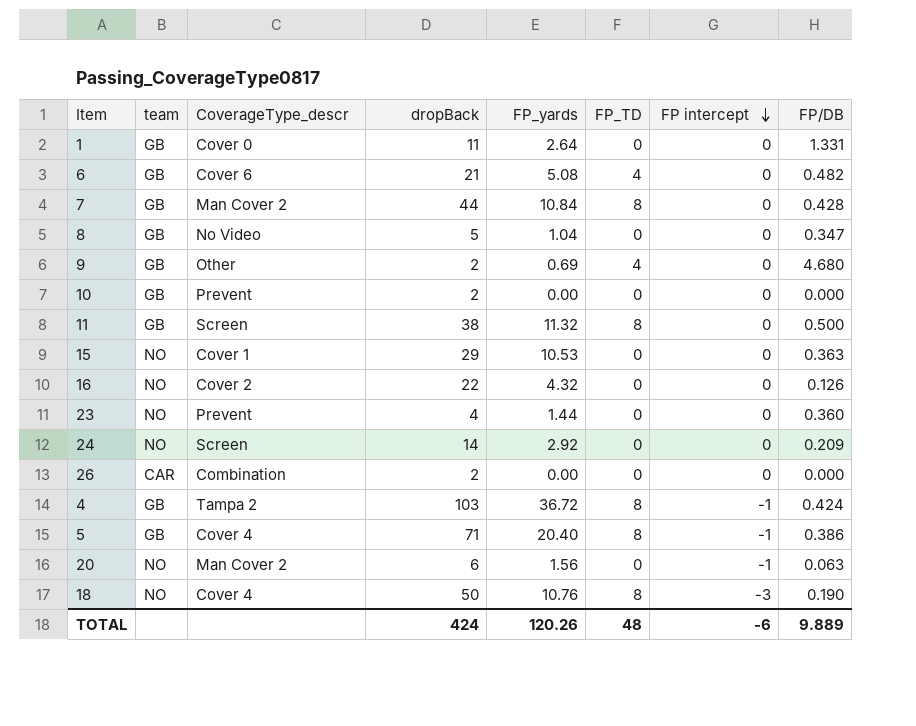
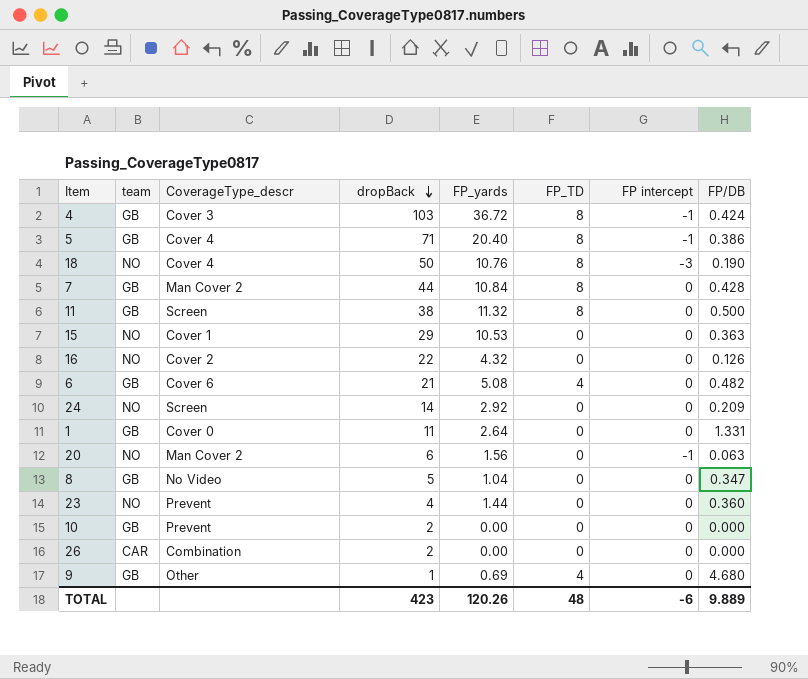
row order: FP intercept descending -> dropBack descending
4 | CoverageType_descr: Tampa 2 -> Cover 3
9 | dropBack: 2 -> 1
TOTAL | dropBack: 424 -> 423

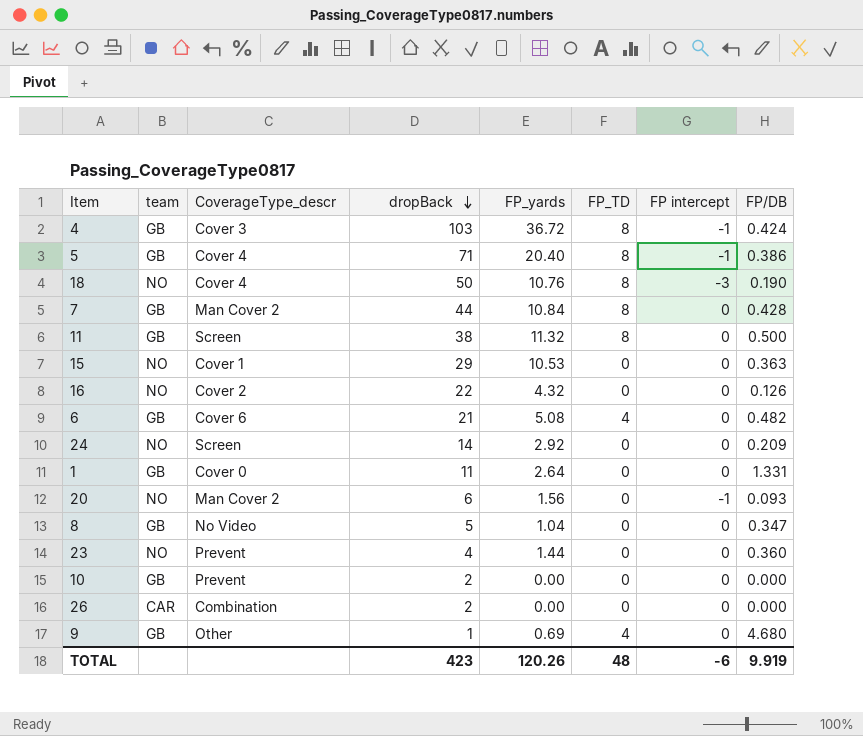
20 | FP/DB: 0.063 -> 0.093
TOTAL | FP/DB: 9.889 -> 9.919

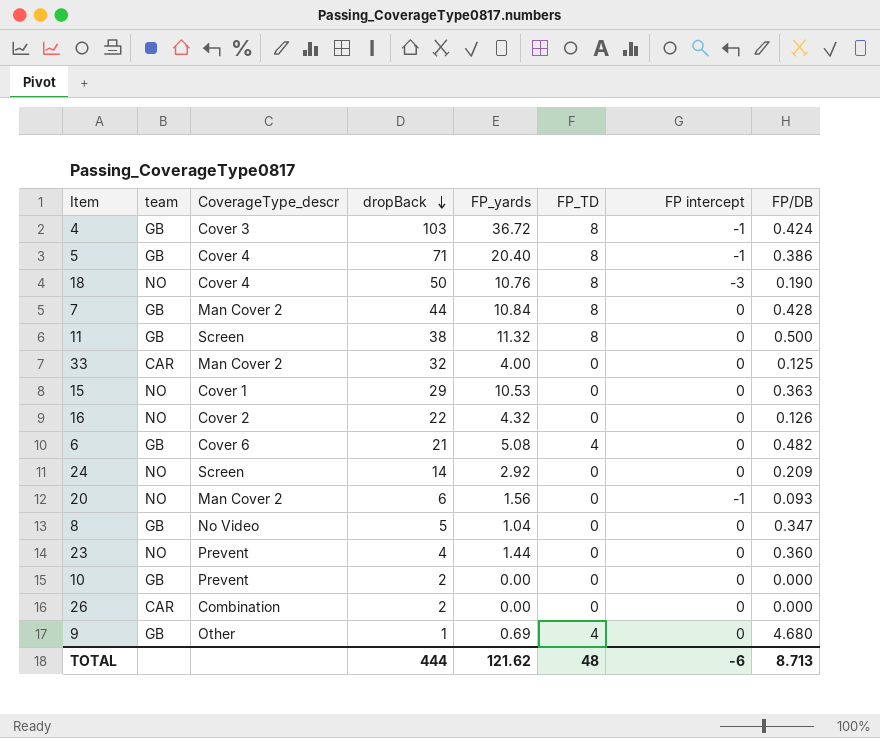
row 1: GB | Cover 0 | 11 | 2.64 | 0 | 0 | 1.331 -> none
row 33: none -> CAR | Man Cover 2 | 32 | 4.00 | 0 | 0 | 0.125
TOTAL | dropBack: 423 -> 444
TOTAL | FP_yards: 120.26 -> 121.62
TOTAL | FP/DB: 9.919 -> 8.713

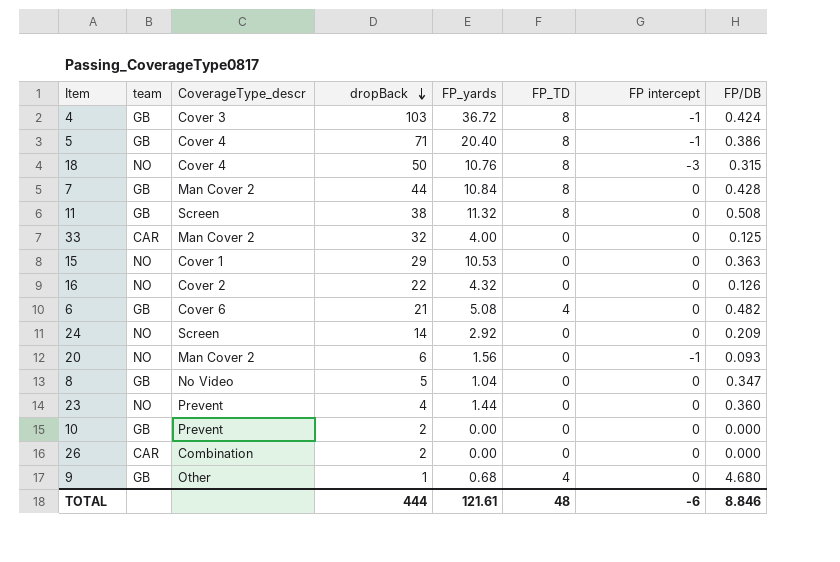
18 | FP/DB: 0.190 -> 0.315
11 | FP/DB: 0.500 -> 0.508
9 | FP_yards: 0.69 -> 0.68
TOTAL | FP_yards: 121.62 -> 121.61
TOTAL | FP/DB: 8.713 -> 8.846

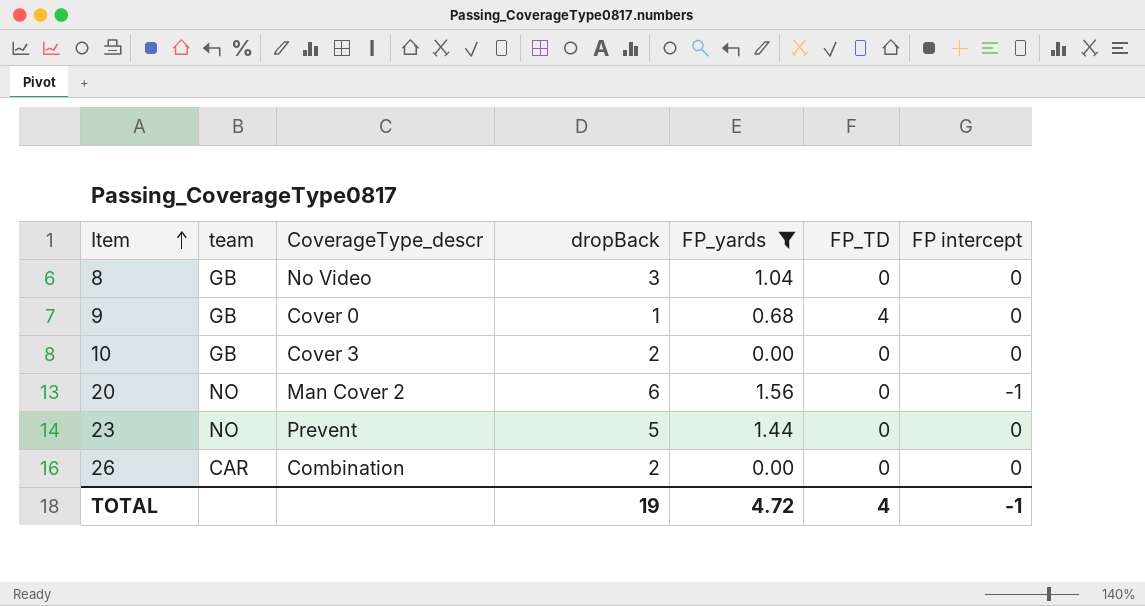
filter: none -> FP_yards <= 1.56
row order: dropBack descending -> Item ascending
column FP/DB | position: 8 -> none
8 | dropBack: 5 -> 3
9 | CoverageType_descr: Other -> Cover 0
10 | CoverageType_descr: Prevent -> Cover 3
23 | dropBack: 4 -> 5
TOTAL | dropBack: 444 -> 19
TOTAL | FP_yards: 121.61 -> 4.72
TOTAL | FP_TD: 48 -> 4
TOTAL | FP intercept: -6 -> -1

